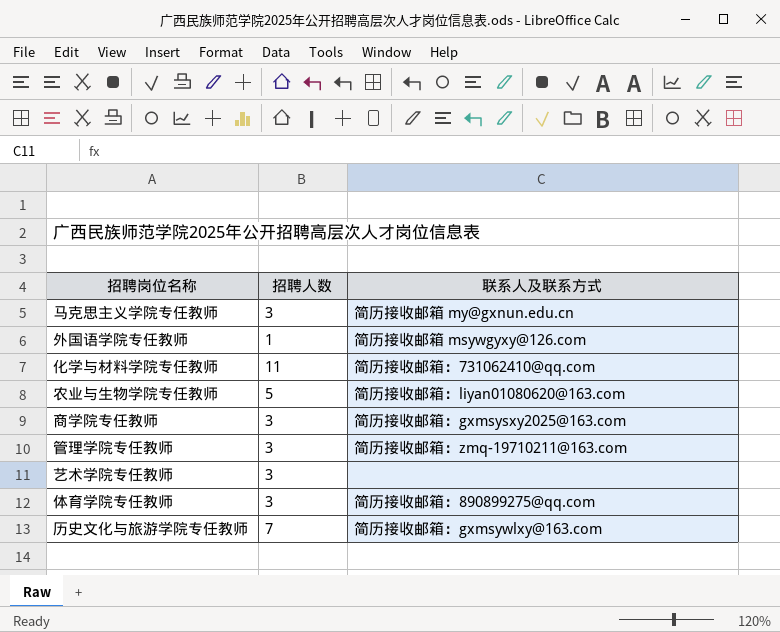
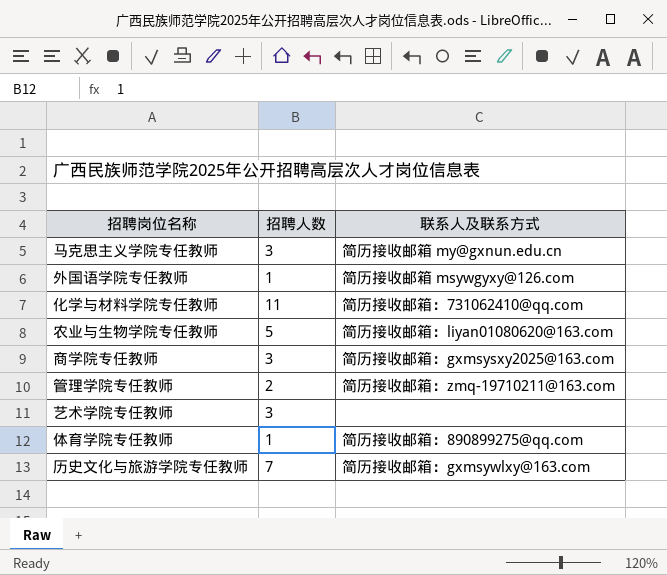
管理学院专任教师 | 招聘人数: 3 -> 2
体育学院专任教师 | 招聘人数: 3 -> 1

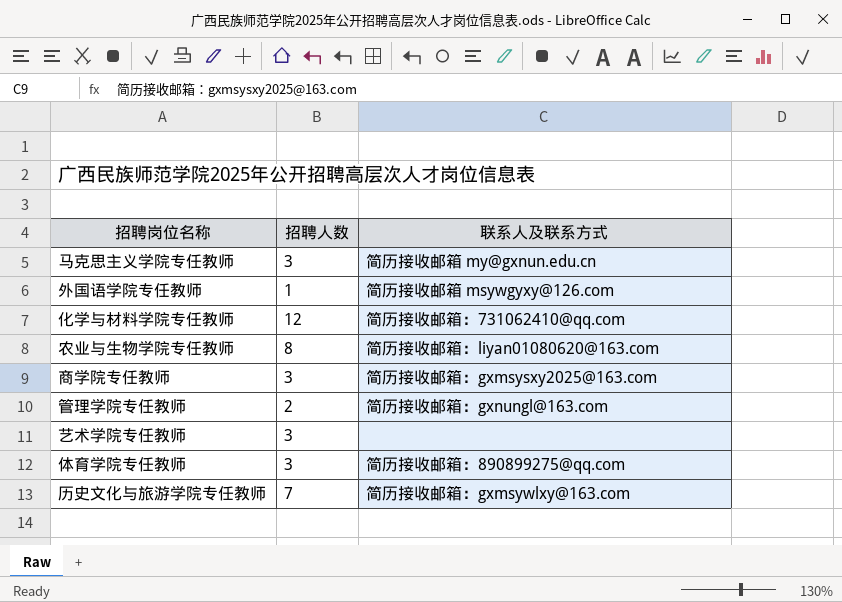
化学与材料学院专任教师 | 招聘人数: 11 -> 12
农业与生物学院专任教师 | 招聘人数: 5 -> 8
管理学院专任教师 | 联系人及联系方式: 简历接收邮箱：zmq-19710211@163.com -> 简历接收邮箱：gxnungl@163.com
体育学院专任教师 | 招聘人数: 1 -> 3

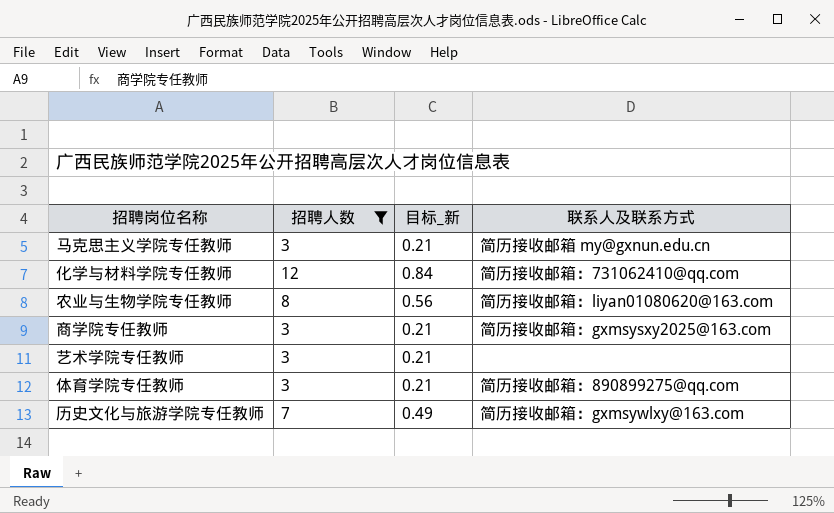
filter: none -> 招聘人数 >= 3
column 目标_新 | formula: none -> [招聘人数] * 0.07

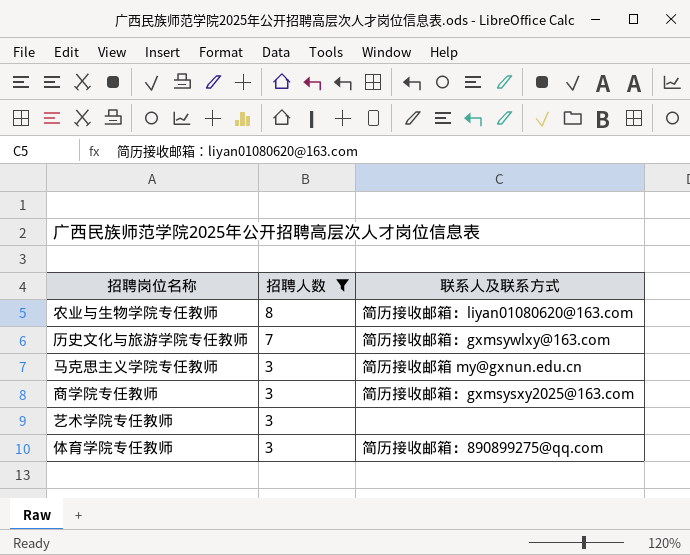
row order: none -> 招聘人数 descending
column 目标_新 | formula: [招聘人数] * 0.07 -> none
row 化学与材料学院专任教师: 12 | 0.84 | 简历接收邮箱：731062410@qq.com -> none

